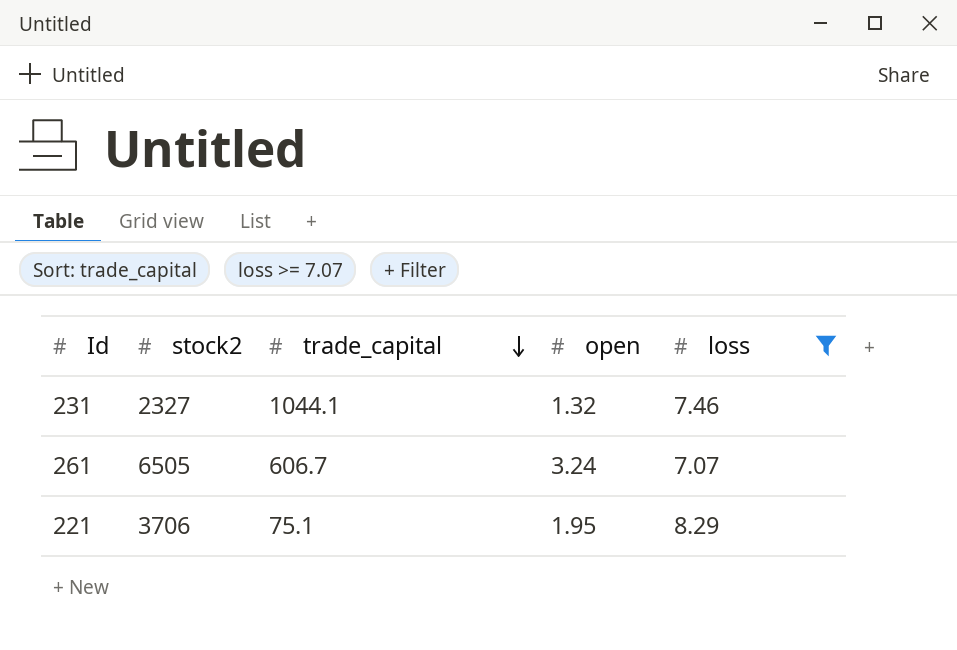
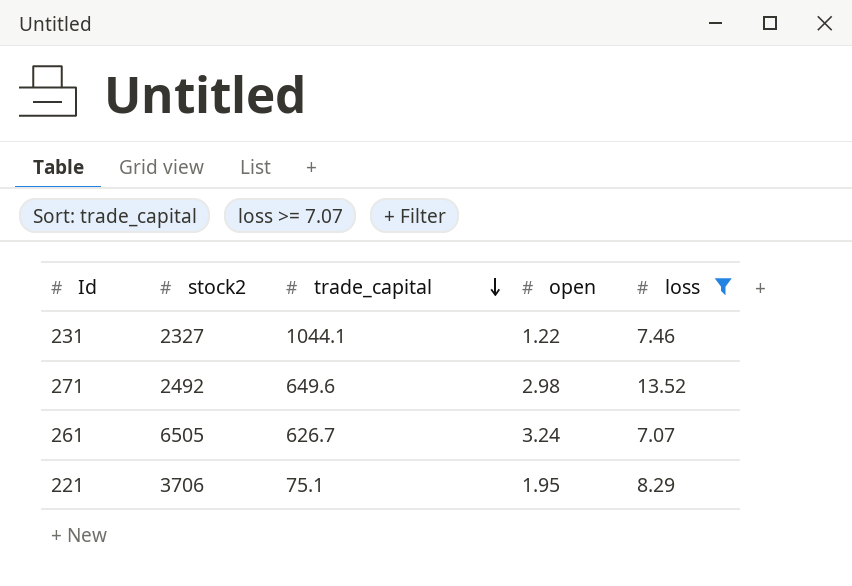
231 | open: 1.32 -> 1.22
row 271: none -> 2492 | 649.6 | 2.98 | 13.52
261 | trade_capital: 606.7 -> 626.7

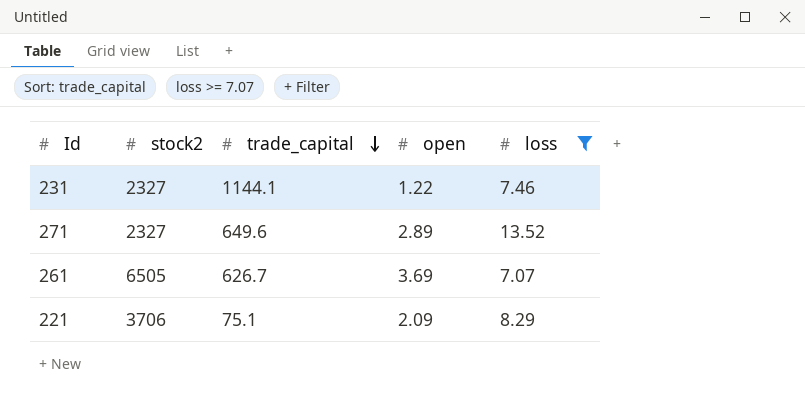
231 | trade_capital: 1044.1 -> 1144.1
271 | stock2: 2492 -> 2327
271 | open: 2.98 -> 2.89
261 | open: 3.24 -> 3.69
221 | open: 1.95 -> 2.09

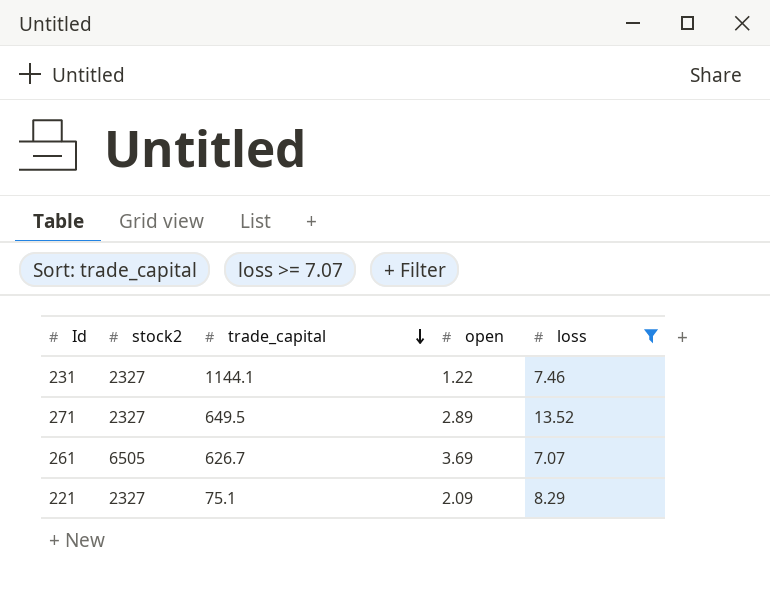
271 | trade_capital: 649.6 -> 649.5
221 | stock2: 3706 -> 2327

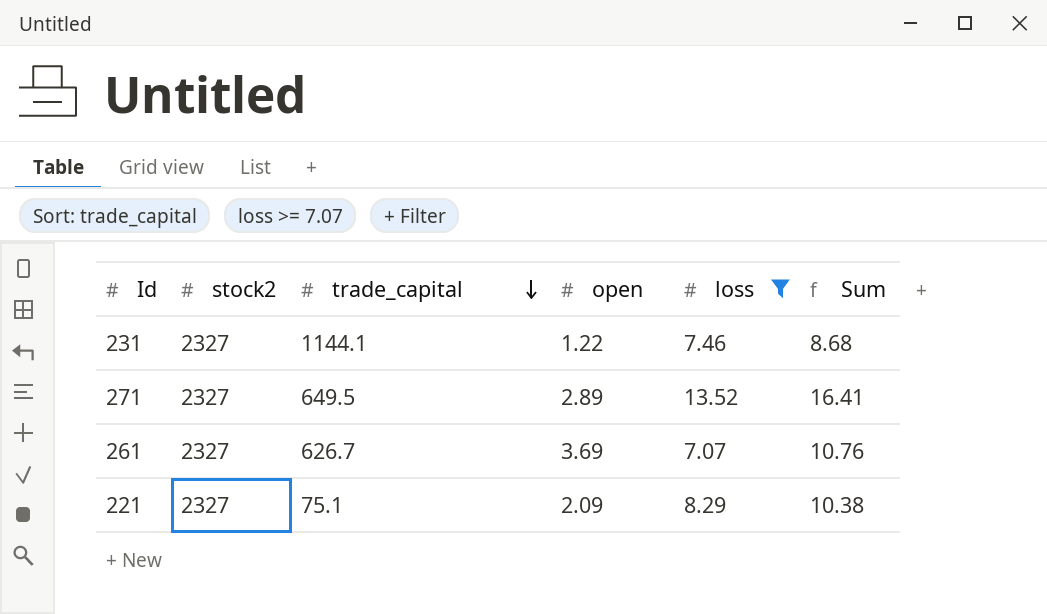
column Sum | formula: none -> [open] + [loss]
261 | stock2: 6505 -> 2327

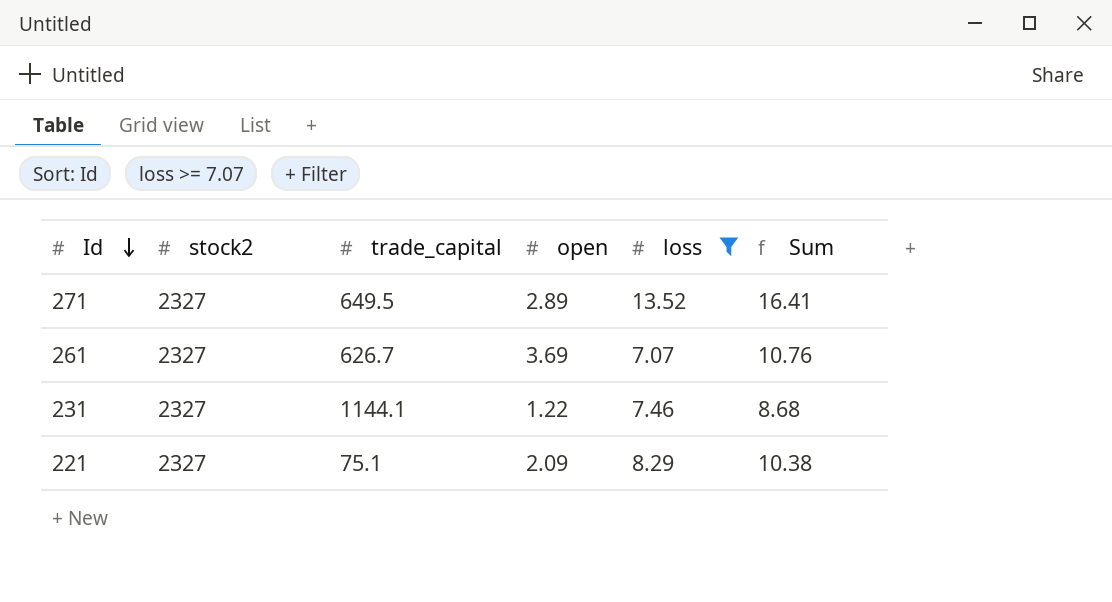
row order: trade_capital descending -> Id descending

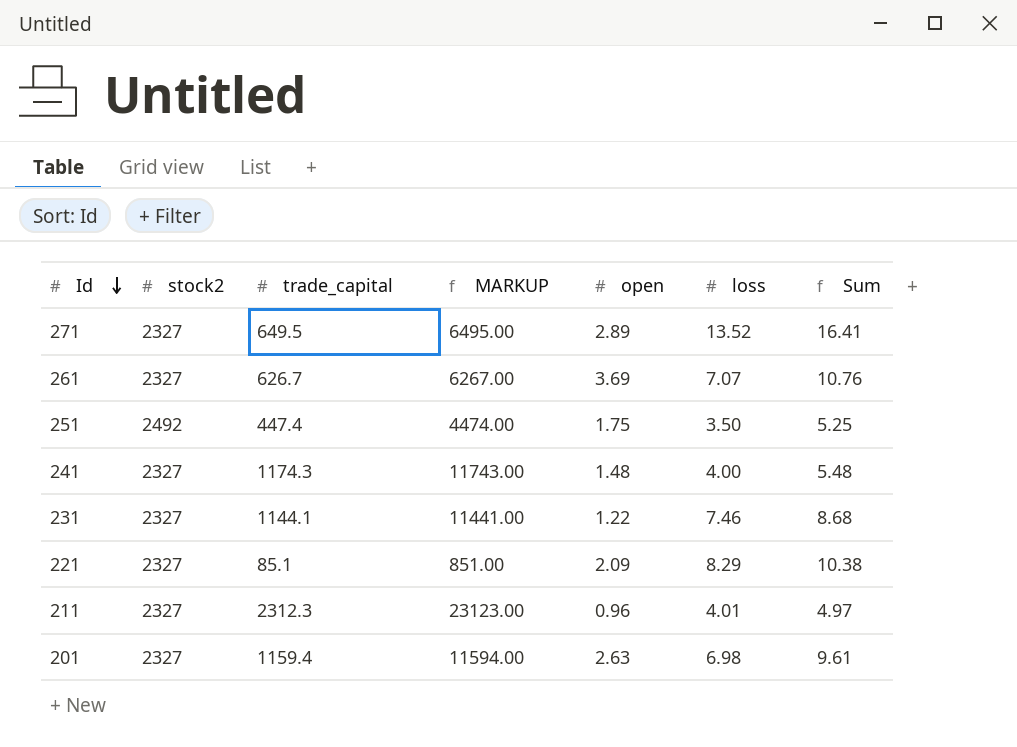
filter: loss >= 7.07 -> none
column MARKUP | formula: none -> [trade_capital] * 10
221 | trade_capital: 75.1 -> 85.1

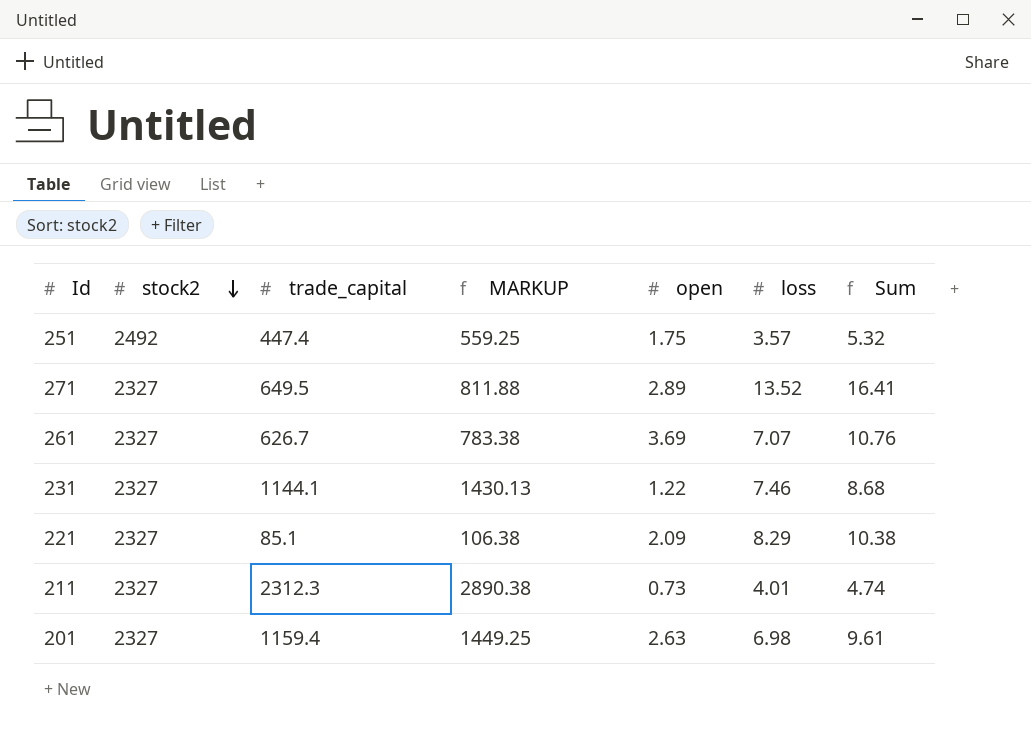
row order: Id descending -> stock2 descending
column MARKUP | formula: [trade_capital] * 10 -> [trade_capital] * 1.25
row 241: 2327 | 1174.3 | 11743.00 | 1.48 | 4.00 | 5.48 -> none
251 | loss: 3.50 -> 3.57
251 | Sum: 5.25 -> 5.32
211 | open: 0.96 -> 0.73
211 | Sum: 4.97 -> 4.74

